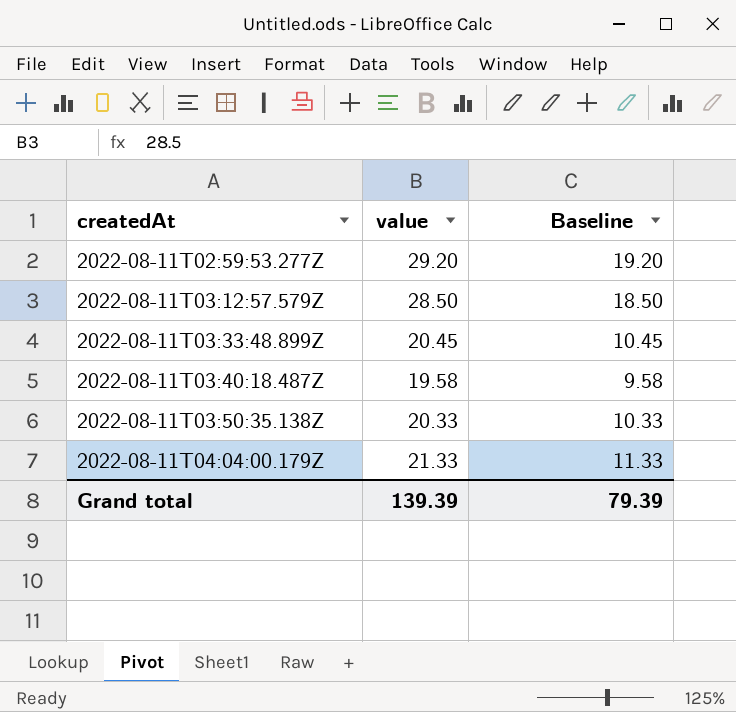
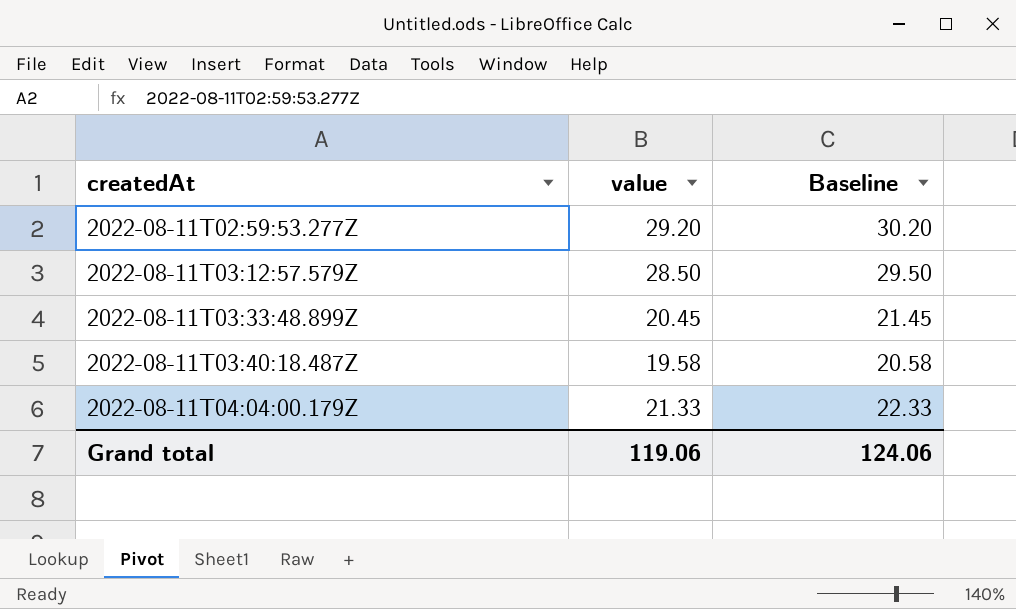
column Baseline | formula: [value] - 10 -> [value] + 1
row 2022-08-11T03:50:35.138Z: 20.33 | 10.33 -> none
Grand total | value: 139.39 -> 119.06
Grand total | Baseline: 79.39 -> 124.06

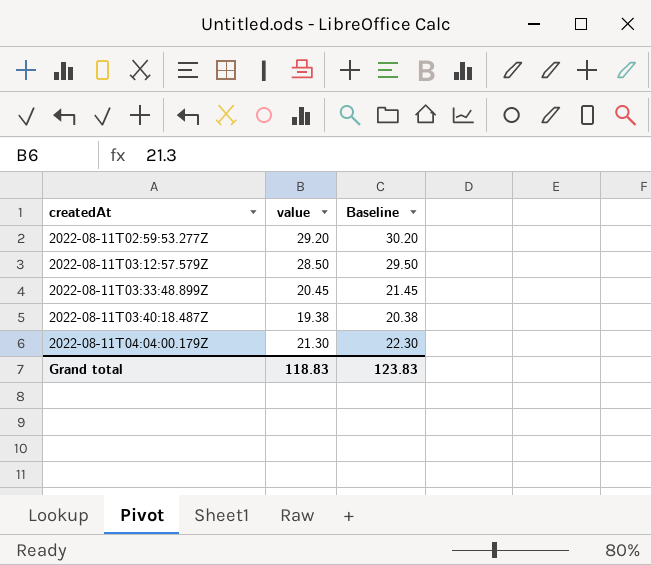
2022-08-11T03:40:18.487Z | value: 19.58 -> 19.38
2022-08-11T03:40:18.487Z | Baseline: 20.58 -> 20.38
2022-08-11T04:04:00.179Z | value: 21.33 -> 21.30
2022-08-11T04:04:00.179Z | Baseline: 22.33 -> 22.30
Grand total | value: 119.06 -> 118.83
Grand total | Baseline: 124.06 -> 123.83

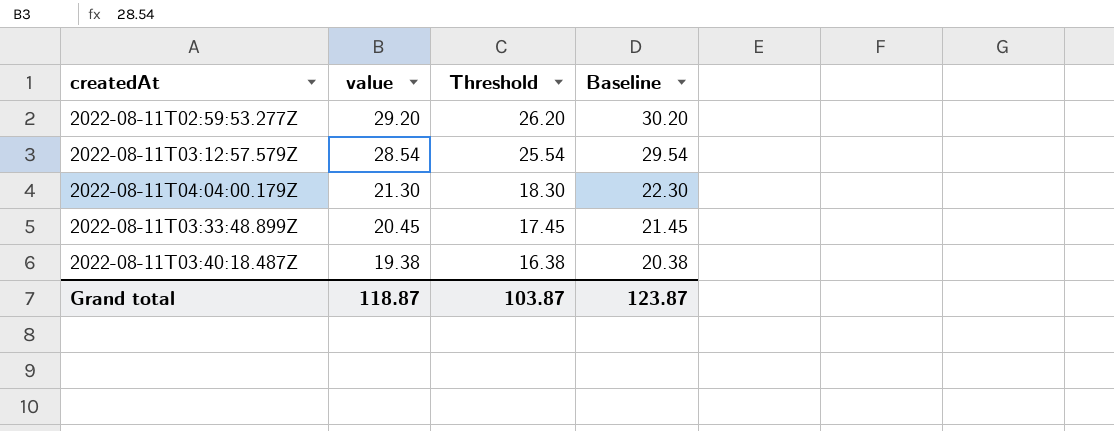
row order: createdAt ascending -> value descending
column Threshold | formula: none -> [value] - 3
2022-08-11T03:12:57.579Z | value: 28.50 -> 28.54
2022-08-11T03:12:57.579Z | Baseline: 29.50 -> 29.54
Grand total | value: 118.83 -> 118.87
Grand total | Baseline: 123.83 -> 123.87

